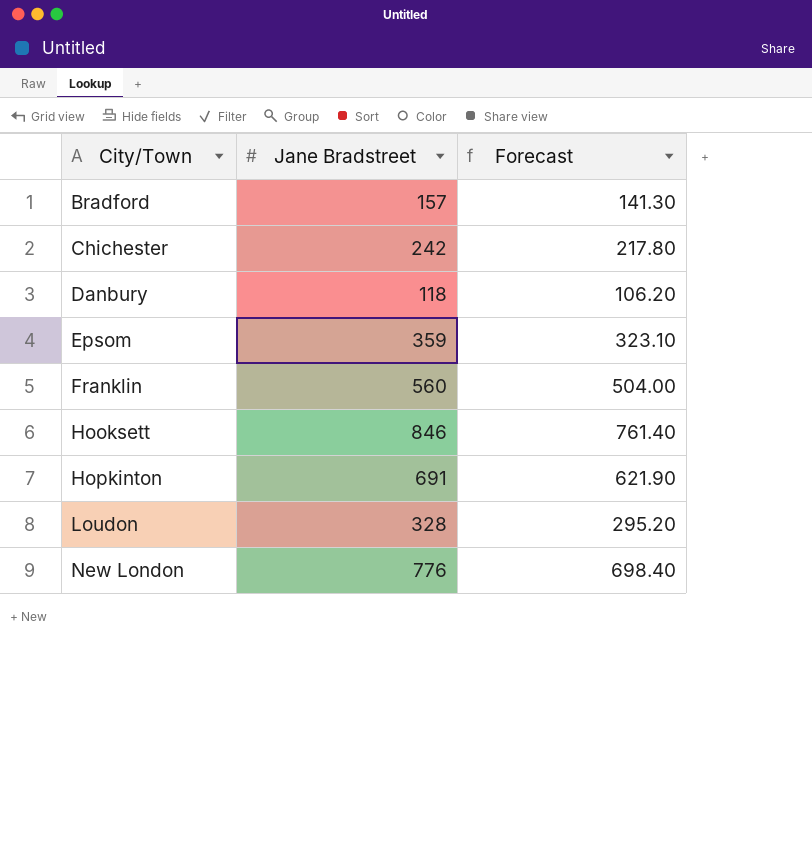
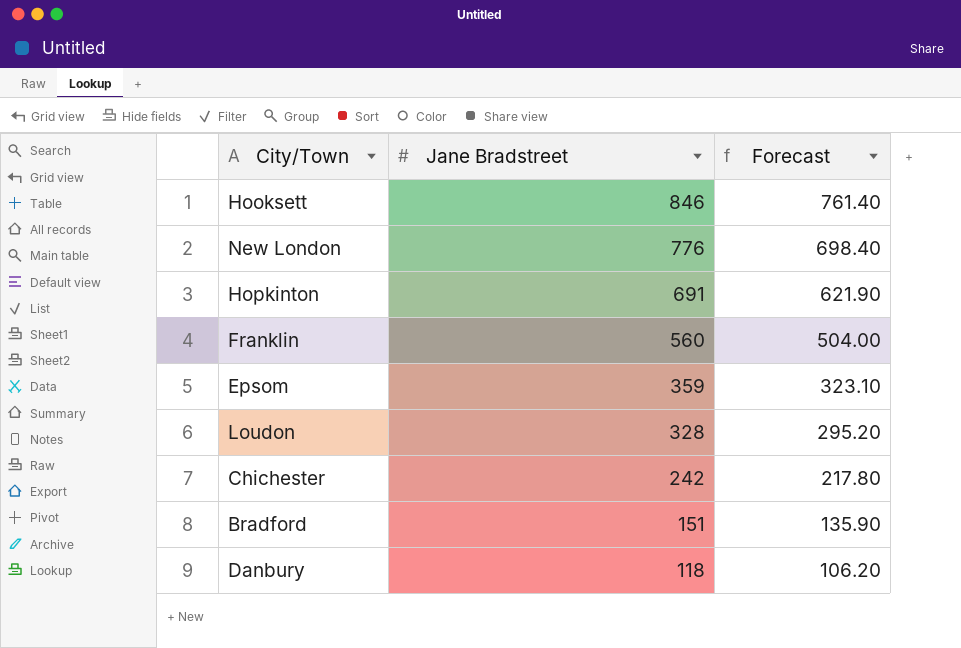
row order: City/Town ascending -> Jane Bradstreet descending
Bradford | Jane Bradstreet: 157 -> 151
Bradford | Forecast: 141.30 -> 135.90

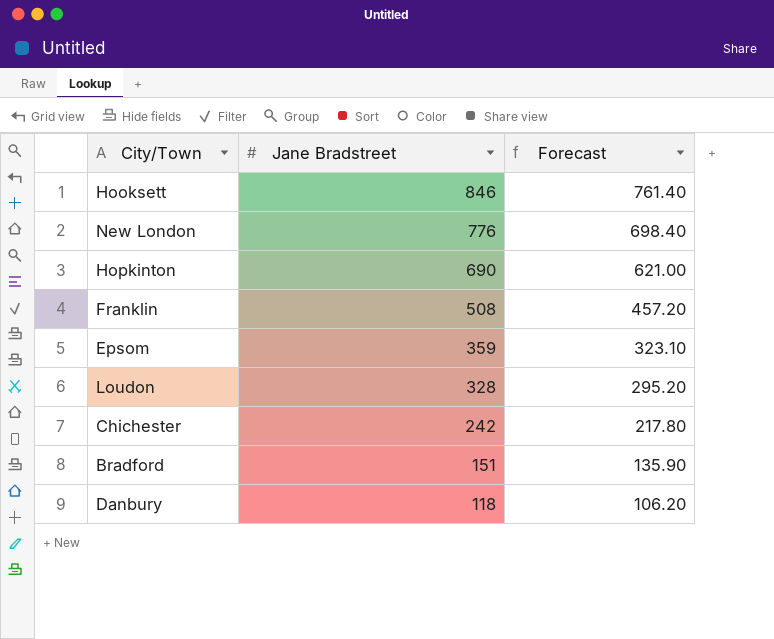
Hopkinton | Jane Bradstreet: 691 -> 690
Hopkinton | Forecast: 621.90 -> 621.00
Franklin | Jane Bradstreet: 560 -> 508
Franklin | Forecast: 504.00 -> 457.20

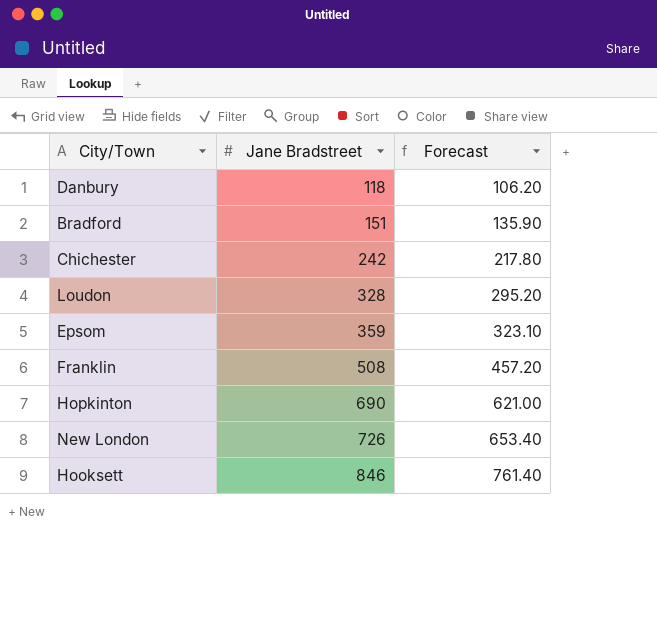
row order: Jane Bradstreet descending -> Jane Bradstreet ascending
New London | Jane Bradstreet: 776 -> 726
New London | Forecast: 698.40 -> 653.40

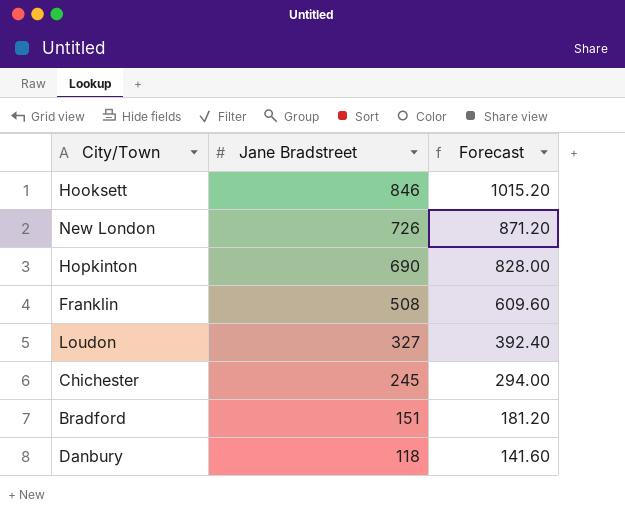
row order: Jane Bradstreet ascending -> Jane Bradstreet descending
column Forecast | formula: [Jane Bradstreet] * 0.9 -> [Jane Bradstreet] * 1.2
row Epsom: 359 | 323.10 -> none
Loudon | Jane Bradstreet: 328 -> 327
Chichester | Jane Bradstreet: 242 -> 245

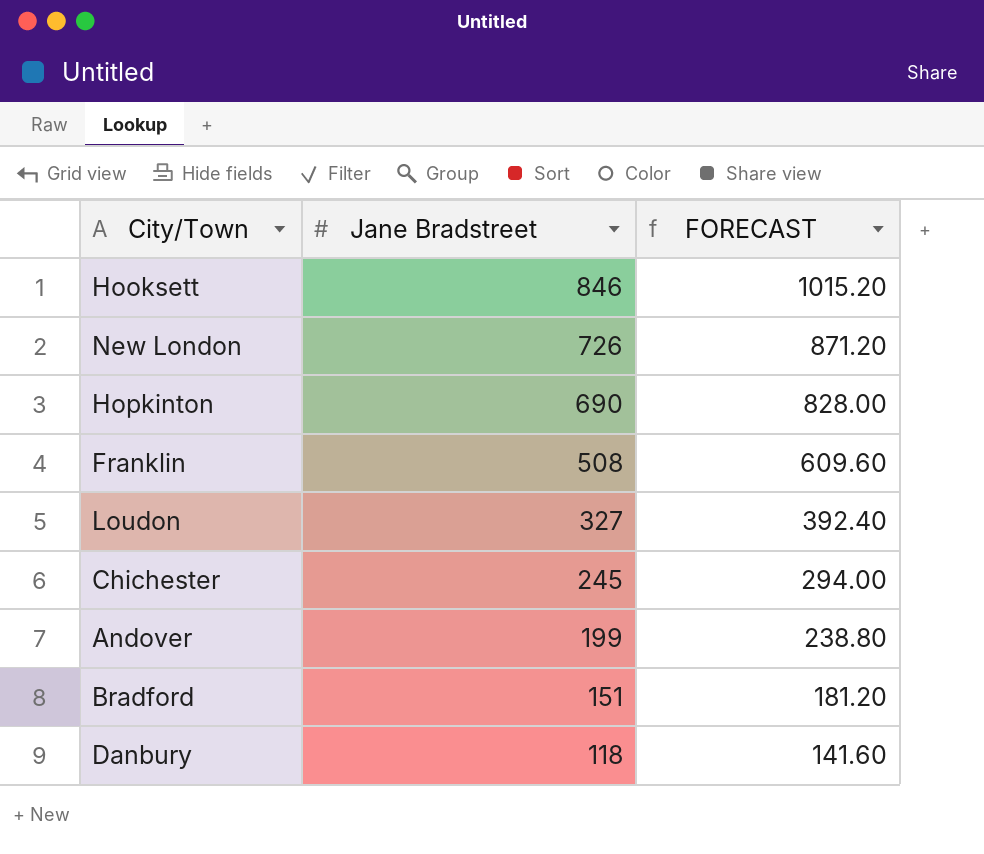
column name: Forecast -> FORECAST
row Andover: none -> 199 | 238.80

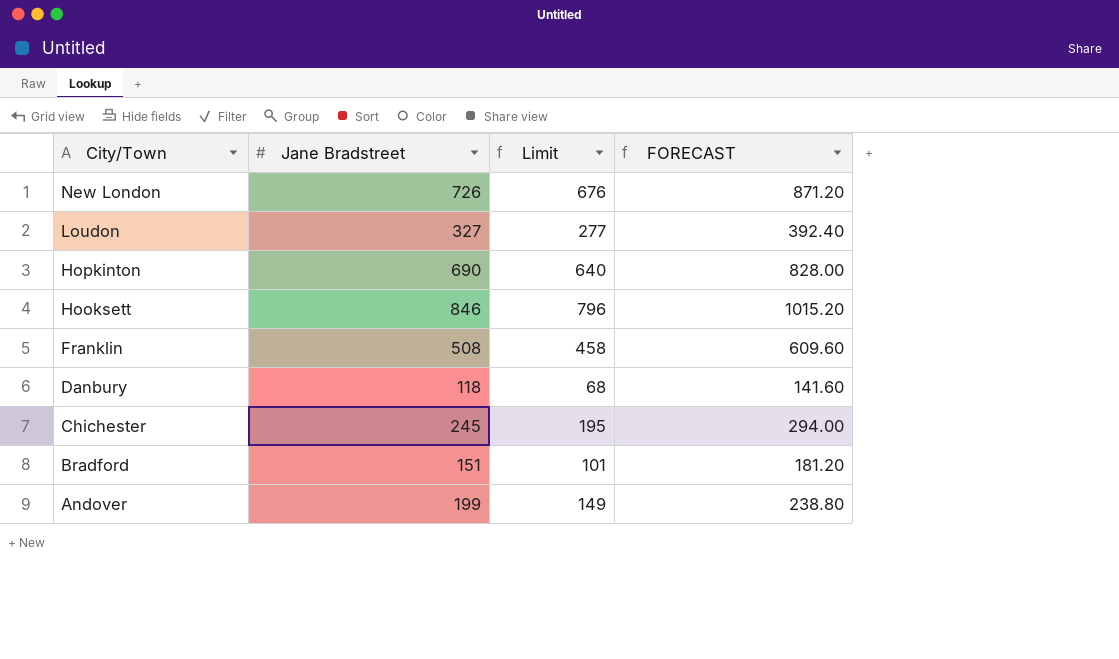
row order: Jane Bradstreet descending -> City/Town descending
column Limit | formula: none -> [Jane Bradstreet] - 50

